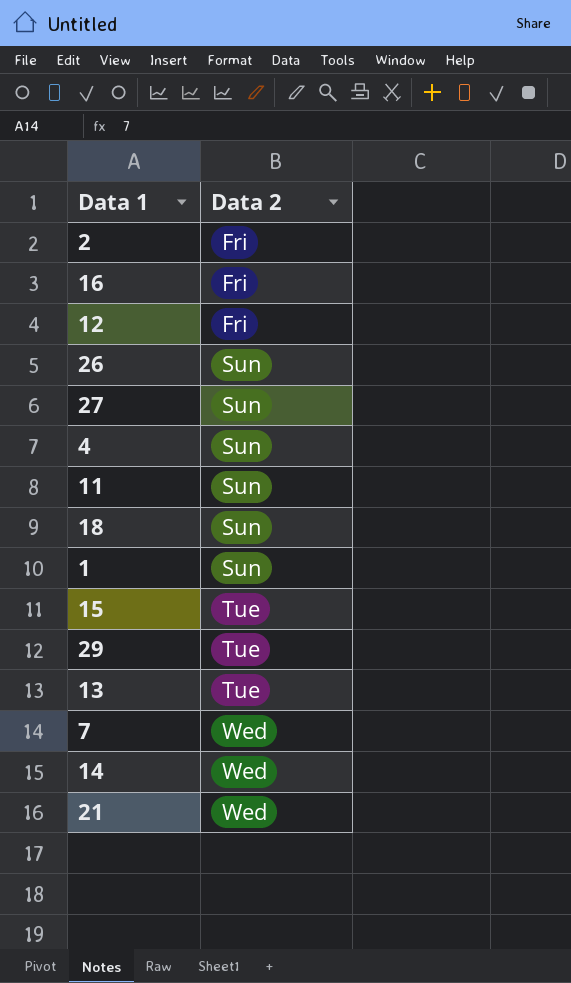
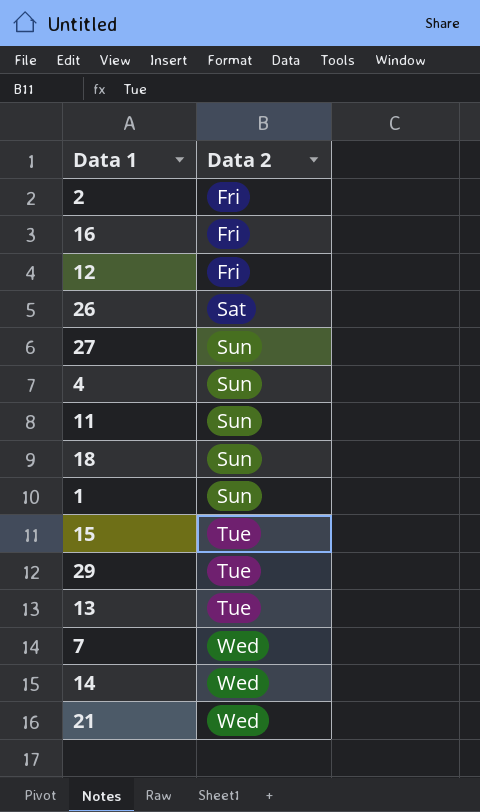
26 | Data 2: Sun -> Sat

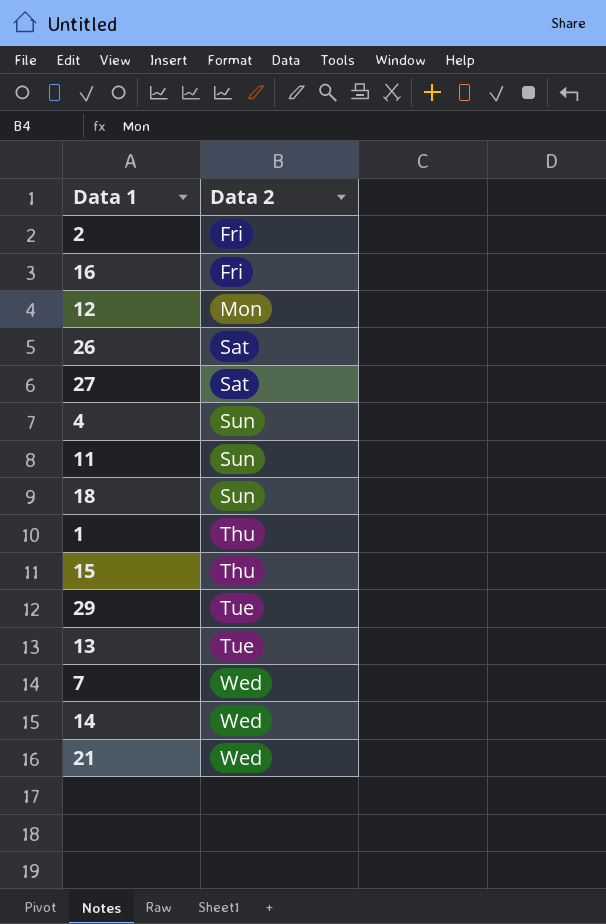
12 | Data 2: Fri -> Mon
27 | Data 2: Sun -> Sat
1 | Data 2: Sun -> Thu
15 | Data 2: Tue -> Thu

